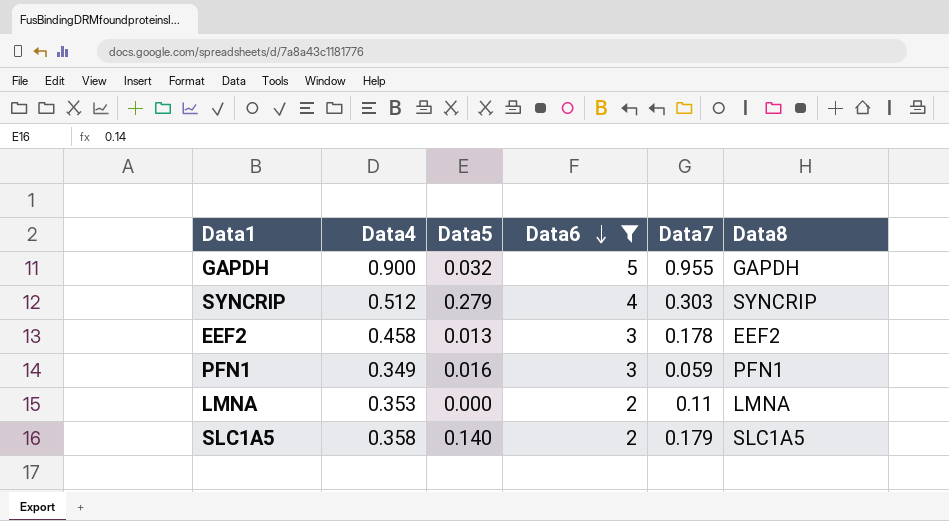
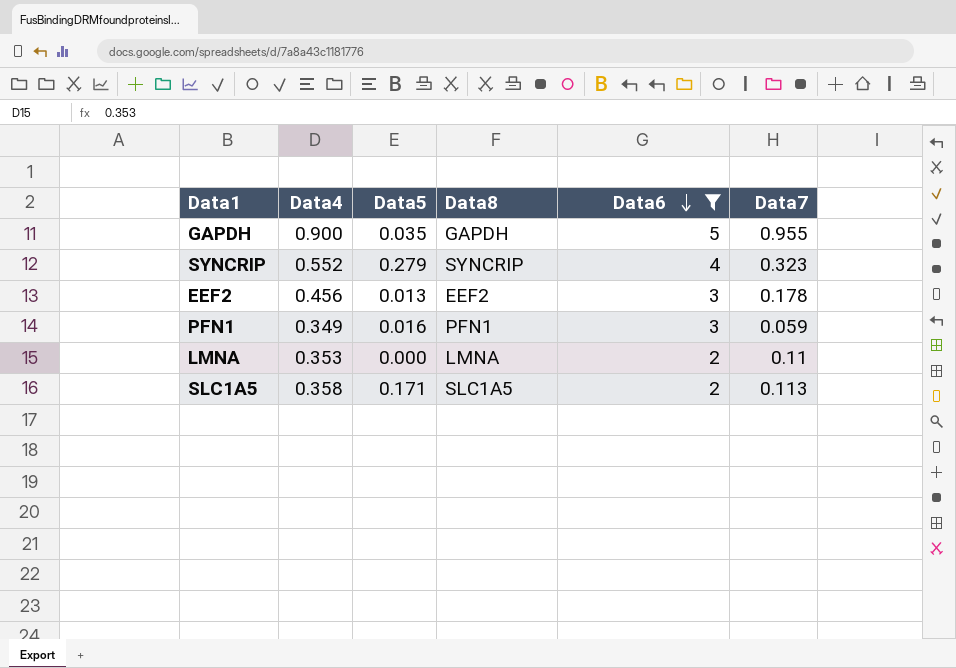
column Data8 | position: 6 -> 4
GAPDH | Data5: 0.032 -> 0.035
SYNCRIP | Data4: 0.512 -> 0.552
SYNCRIP | Data7: 0.303 -> 0.323
EEF2 | Data4: 0.458 -> 0.456
SLC1A5 | Data5: 0.140 -> 0.171
SLC1A5 | Data7: 0.179 -> 0.113

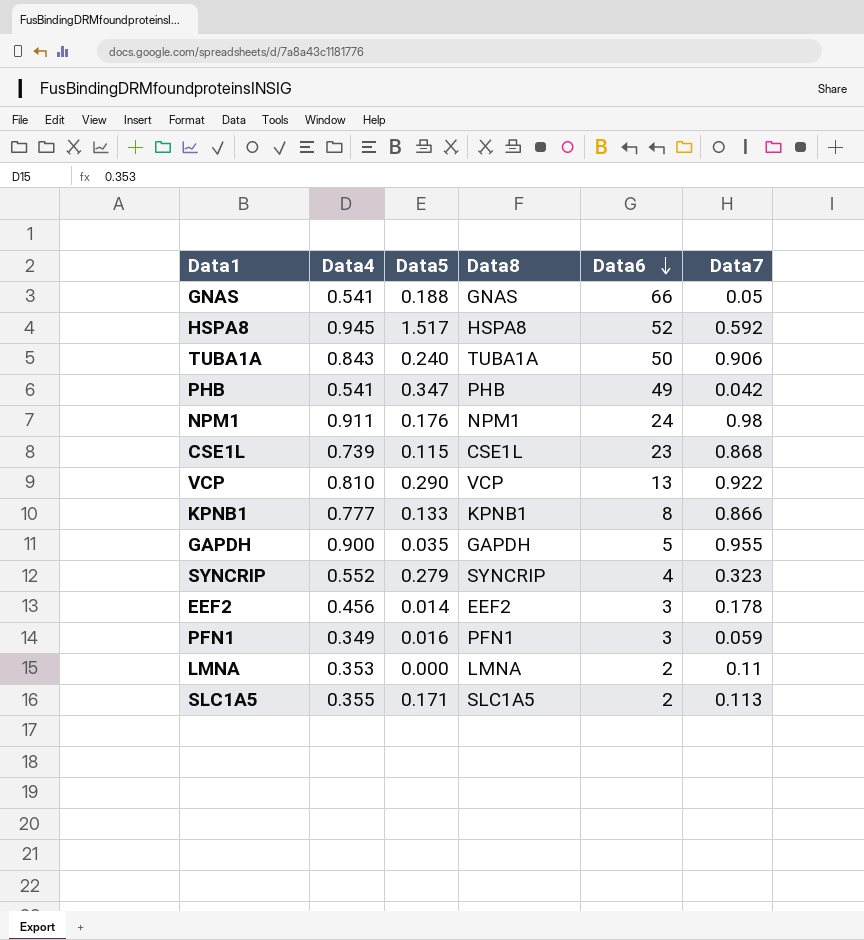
filter: Data6 <= 5 -> none
EEF2 | Data5: 0.013 -> 0.014
SLC1A5 | Data4: 0.358 -> 0.355

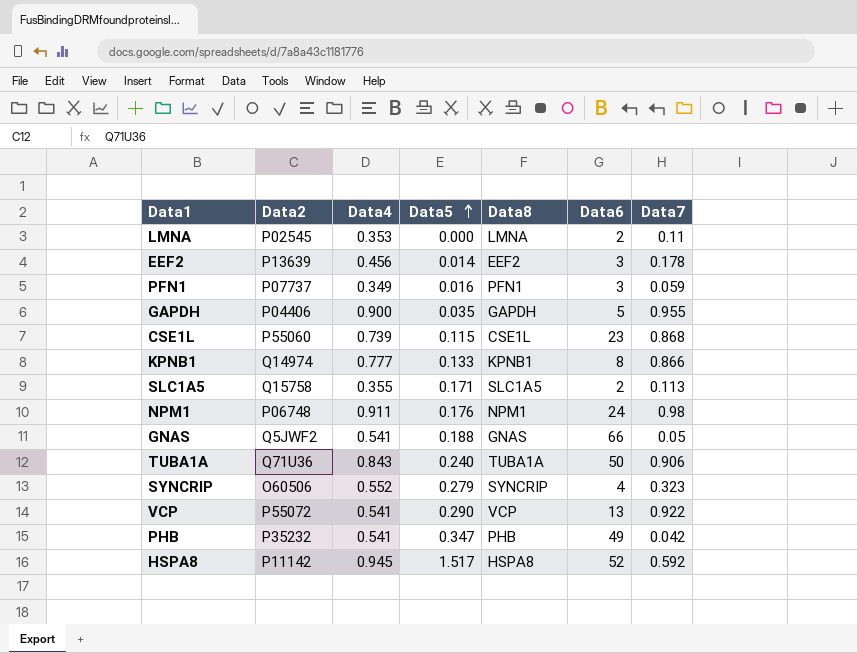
row order: Data6 descending -> Data5 ascending
column Data2 | position: none -> 2
VCP | Data4: 0.810 -> 0.541

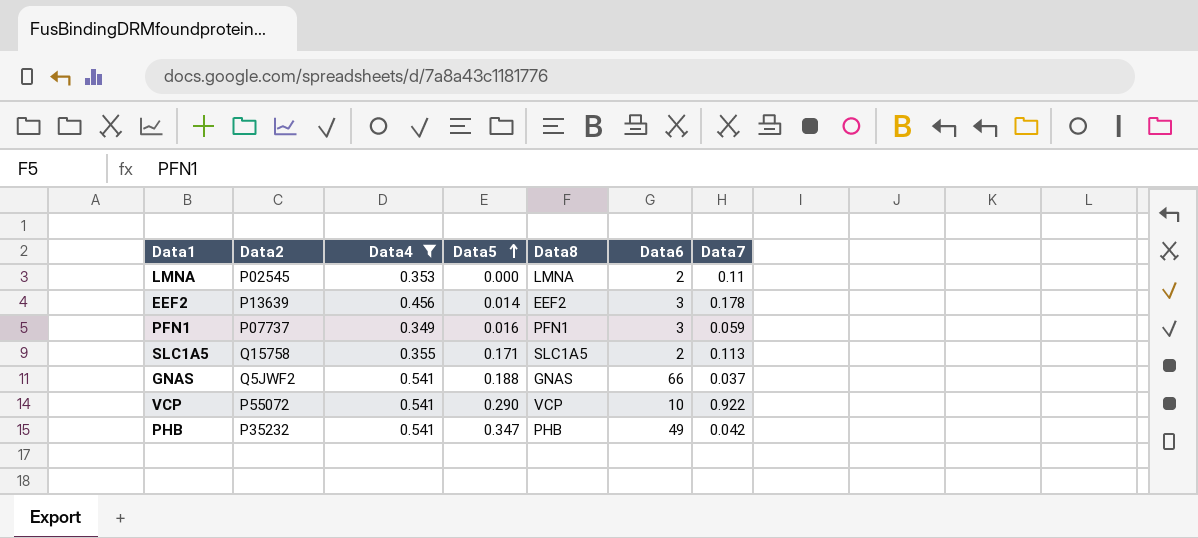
filter: none -> Data4 <= 0.541
GNAS | Data7: 0.05 -> 0.037
VCP | Data6: 13 -> 10

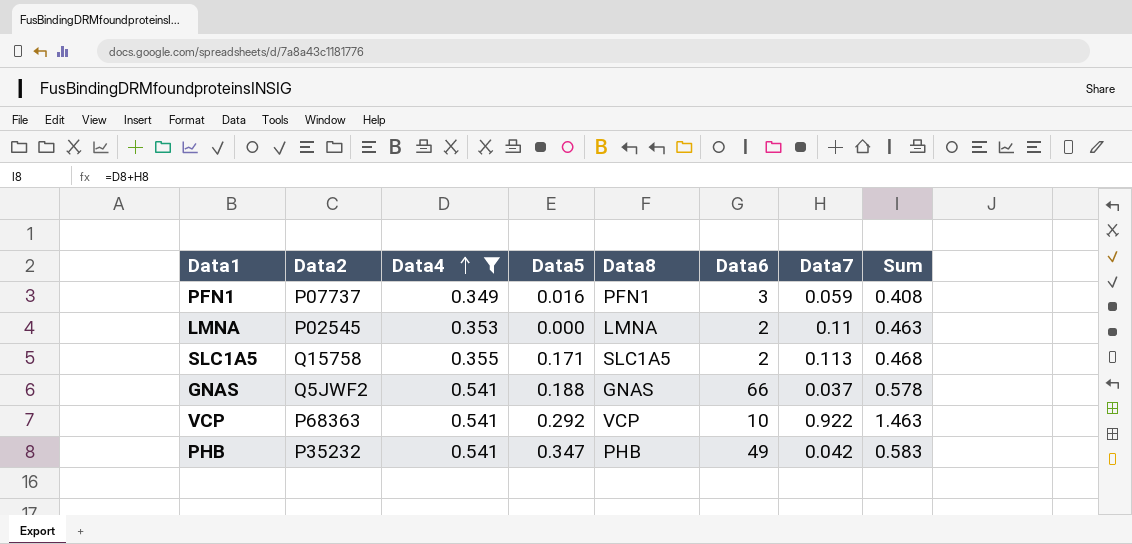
row order: Data5 ascending -> Data4 ascending
column Sum | formula: none -> [Data4] + [Data7]
row EEF2: P13639 | 0.456 | 0.014 | EEF2 | 3 | 0.178 -> none
VCP | Data2: P55072 -> P68363
VCP | Data5: 0.290 -> 0.292

